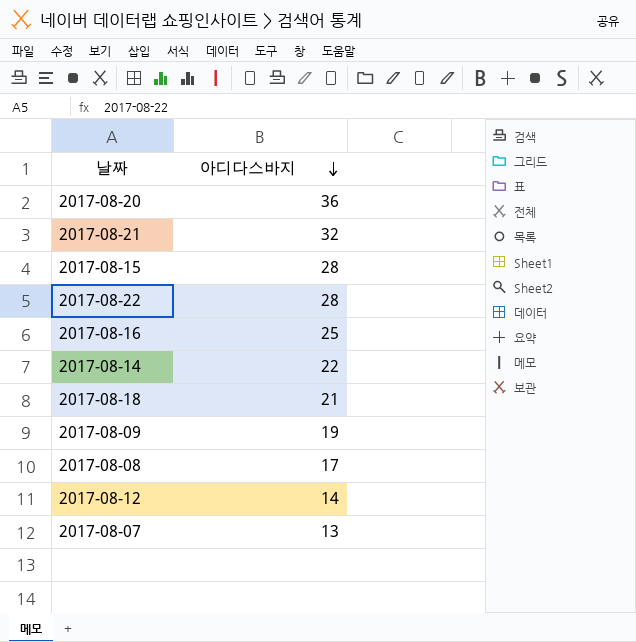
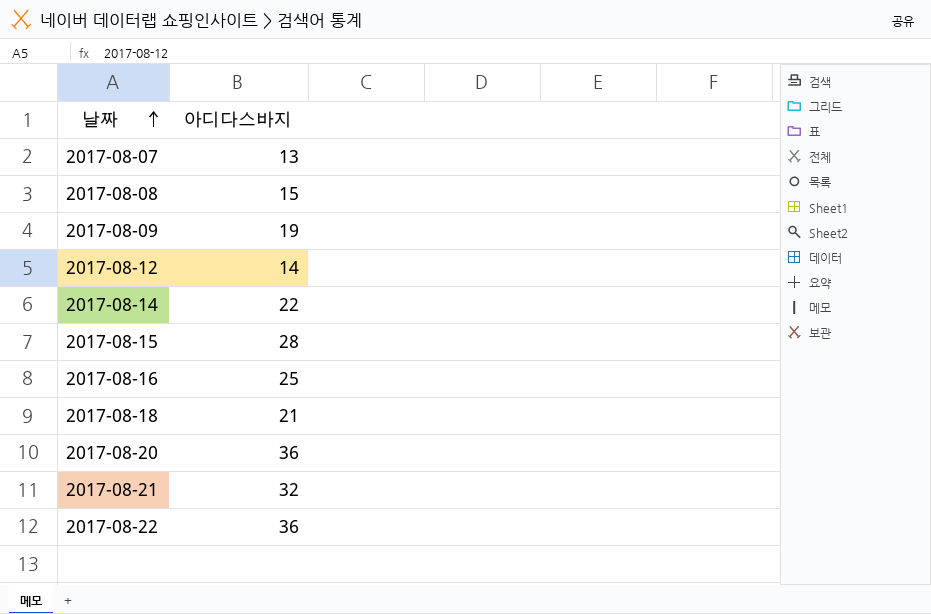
row order: 아디다스바지 descending -> 날짜 ascending
2017-08-08 | 아디다스바지: 17 -> 15
2017-08-22 | 아디다스바지: 28 -> 36

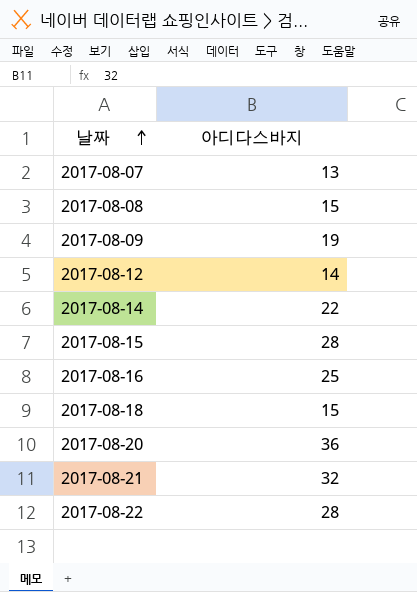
2017-08-18 | 아디다스바지: 21 -> 15
2017-08-22 | 아디다스바지: 36 -> 28

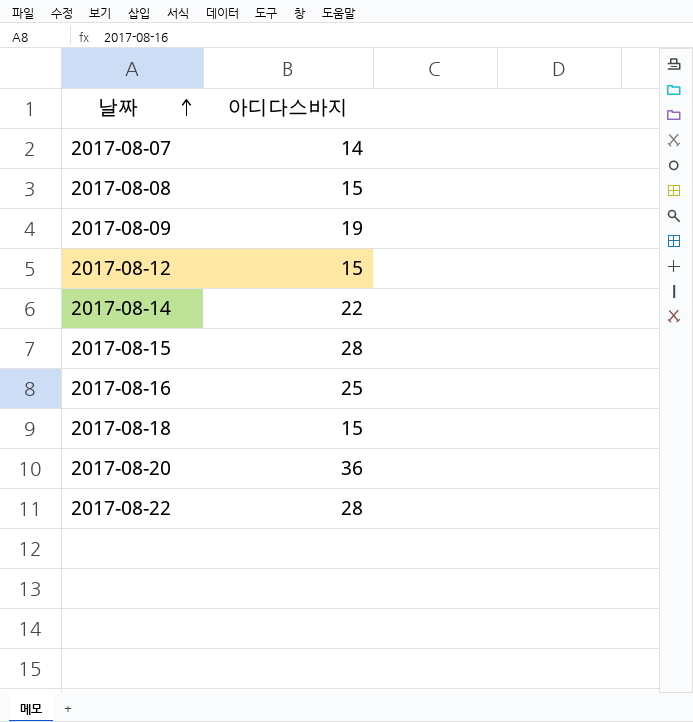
row 2017-08-21: 32 -> none
2017-08-07 | 아디다스바지: 13 -> 14
2017-08-12 | 아디다스바지: 14 -> 15

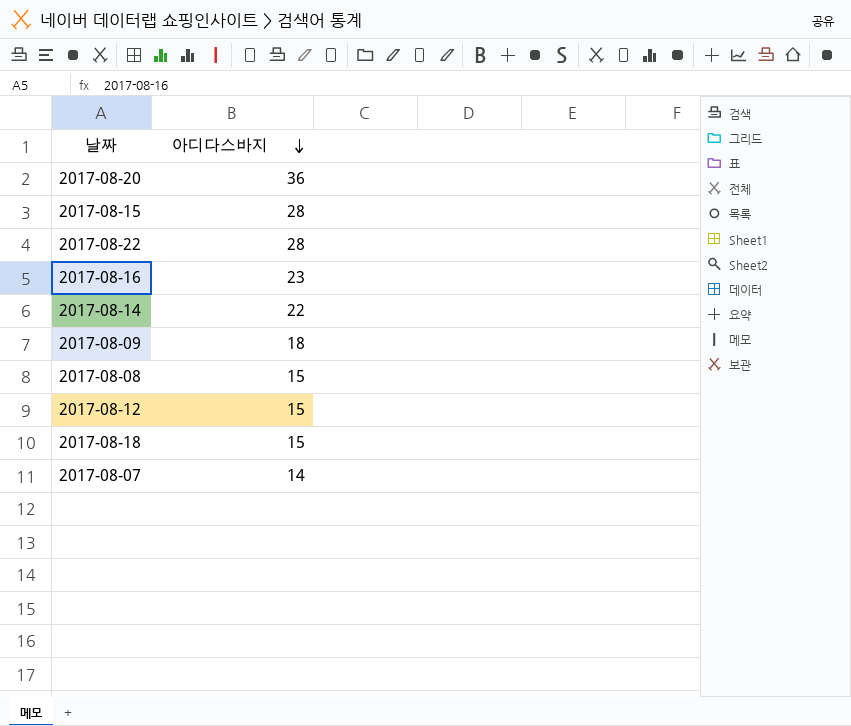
row order: 날짜 ascending -> 아디다스바지 descending
2017-08-16 | 아디다스바지: 25 -> 23
2017-08-09 | 아디다스바지: 19 -> 18

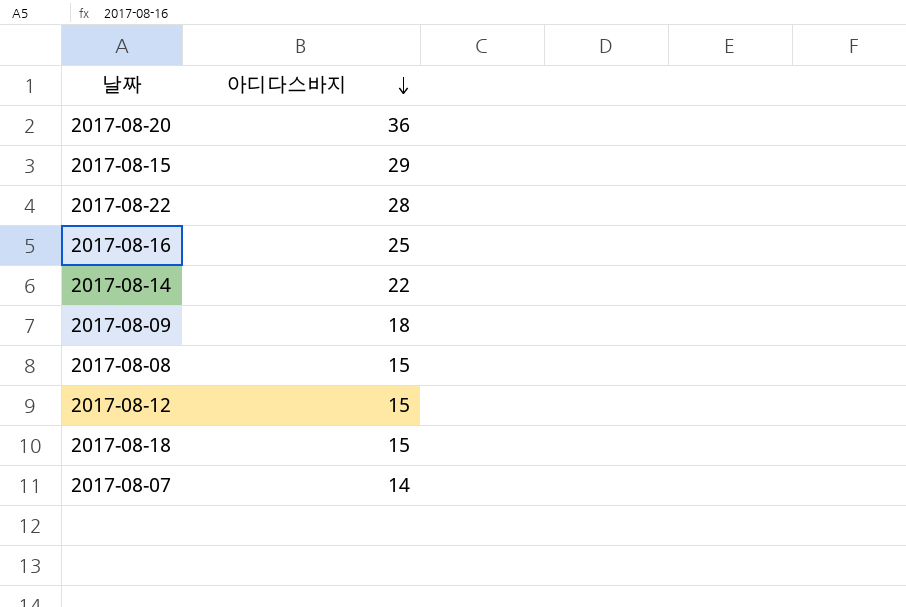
2017-08-15 | 아디다스바지: 28 -> 29
2017-08-16 | 아디다스바지: 23 -> 25

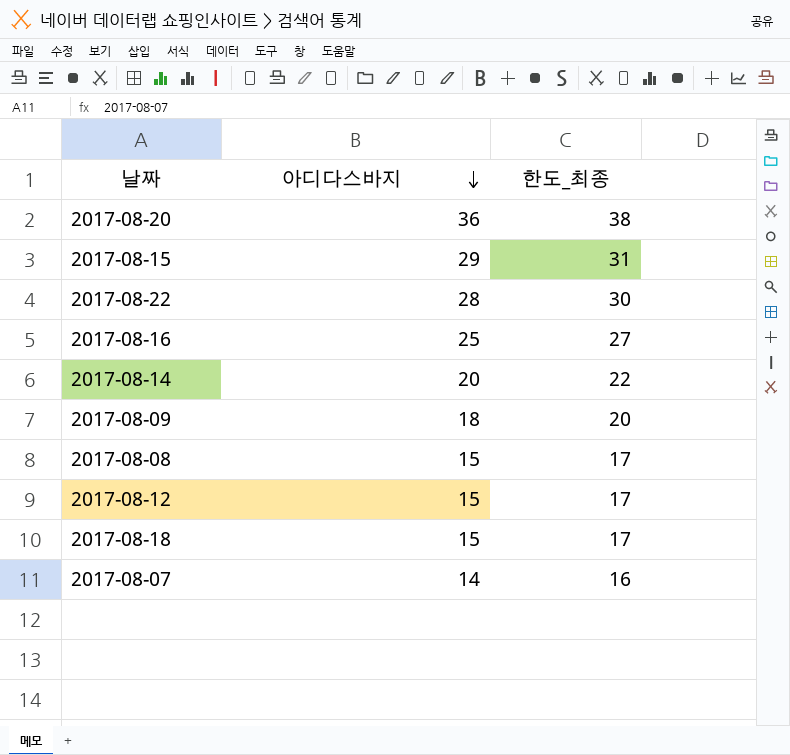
column 한도_최종 | formula: none -> [아디다스바지] + 2
2017-08-14 | 아디다스바지: 22 -> 20

